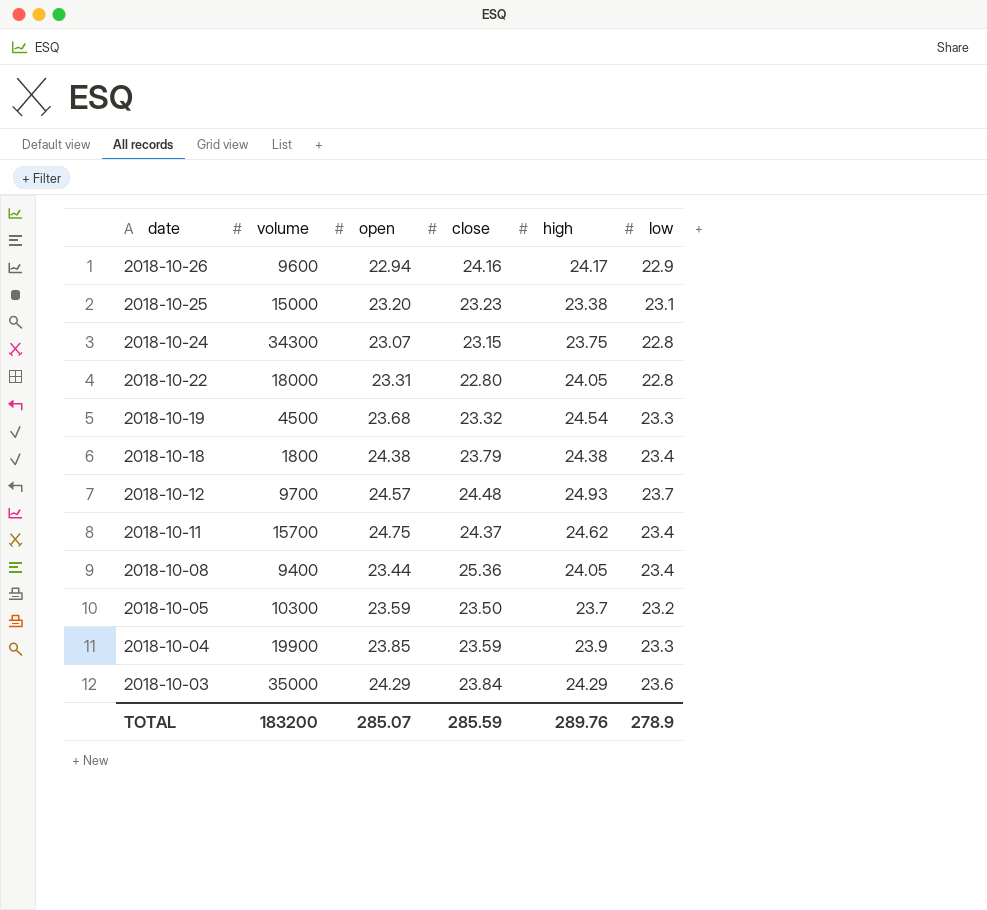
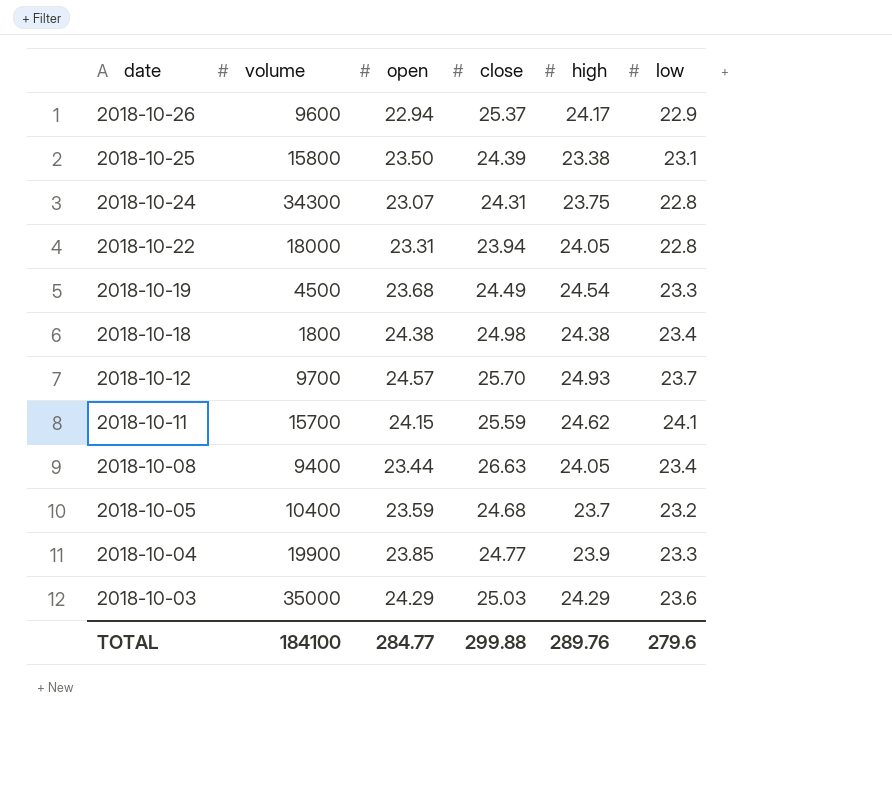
2018-10-26 | close: 24.16 -> 25.37
2018-10-25 | volume: 15000 -> 15800
2018-10-25 | open: 23.20 -> 23.50
2018-10-25 | close: 23.23 -> 24.39
2018-10-24 | close: 23.15 -> 24.31
2018-10-22 | close: 22.80 -> 23.94
2018-10-19 | close: 23.32 -> 24.49
2018-10-18 | close: 23.79 -> 24.98
2018-10-12 | close: 24.48 -> 25.70
2018-10-11 | open: 24.75 -> 24.15
2018-10-11 | close: 24.37 -> 25.59
2018-10-11 | low: 23.4 -> 24.1
2018-10-08 | close: 25.36 -> 26.63
2018-10-05 | volume: 10300 -> 10400
2018-10-05 | close: 23.50 -> 24.68
2018-10-04 | close: 23.59 -> 24.77
2018-10-03 | close: 23.84 -> 25.03
TOTAL | volume: 183200 -> 184100
TOTAL | open: 285.07 -> 284.77
TOTAL | close: 285.59 -> 299.88
TOTAL | low: 278.9 -> 279.6

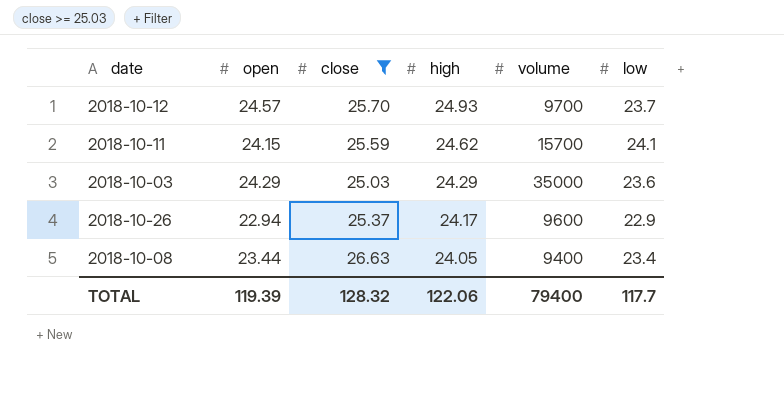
filter: none -> close >= 25.03
row order: date descending -> high descending
column volume | position: 2 -> 5
TOTAL | open: 284.77 -> 119.39
TOTAL | close: 299.88 -> 128.32
TOTAL | high: 289.76 -> 122.06
TOTAL | volume: 184100 -> 79400
TOTAL | low: 279.6 -> 117.7

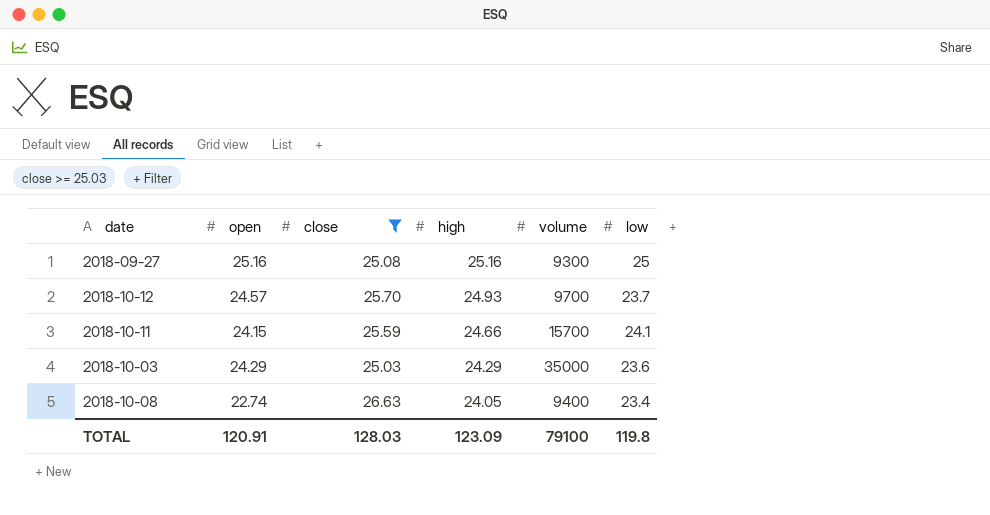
row 2018-10-26: 22.94 | 25.37 | 24.17 | 9600 | 22.9 -> none
row 2018-09-27: none -> 25.16 | 25.08 | 25.16 | 9300 | 25
2018-10-11 | high: 24.62 -> 24.66
2018-10-08 | open: 23.44 -> 22.74
TOTAL | open: 119.39 -> 120.91
TOTAL | close: 128.32 -> 128.03
TOTAL | high: 122.06 -> 123.09
TOTAL | volume: 79400 -> 79100
TOTAL | low: 117.7 -> 119.8

